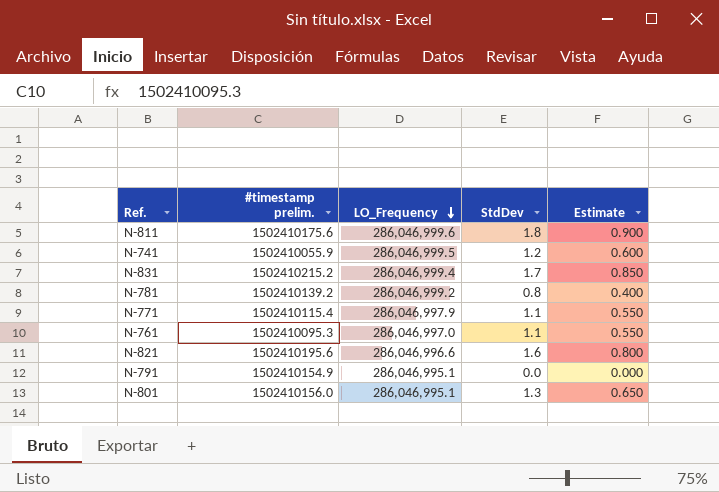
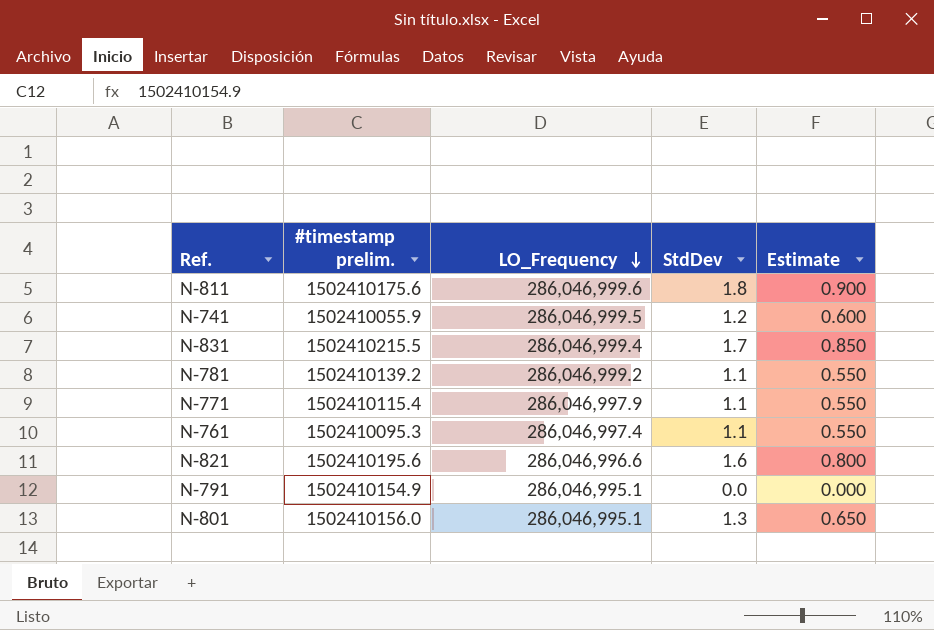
N-831 | #timestamp prelim.: 1502410215.2 -> 1502410215.5
N-781 | StdDev: 0.8 -> 1.1
N-781 | Estimate: 0.400 -> 0.550
N-761 | LO_Frequency: 286,046,997.0 -> 286,046,997.4

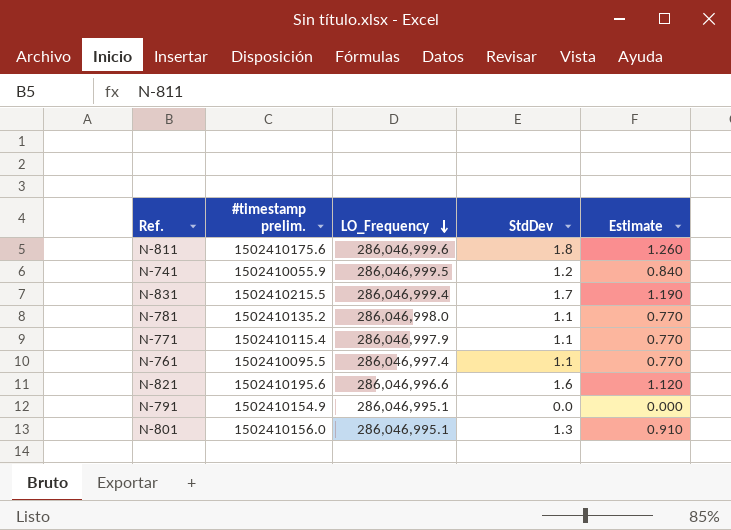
column Estimate | formula: [StdDev] * 0.5 -> [StdDev] * 0.7
N-781 | #timestamp prelim.: 1502410139.2 -> 1502410135.2
N-781 | LO_Frequency: 286,046,999.2 -> 286,046,998.0
N-761 | #timestamp prelim.: 1502410095.3 -> 1502410095.5

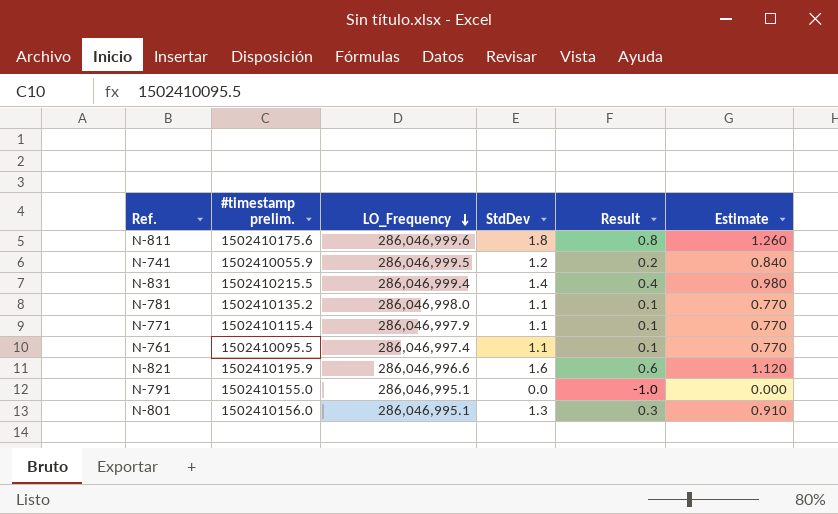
column Result | formula: none -> [StdDev] - 1
N-831 | StdDev: 1.7 -> 1.4
N-831 | Estimate: 1.190 -> 0.980
N-821 | #timestamp prelim.: 1502410195.6 -> 1502410195.9
N-791 | #timestamp prelim.: 1502410154.9 -> 1502410155.0

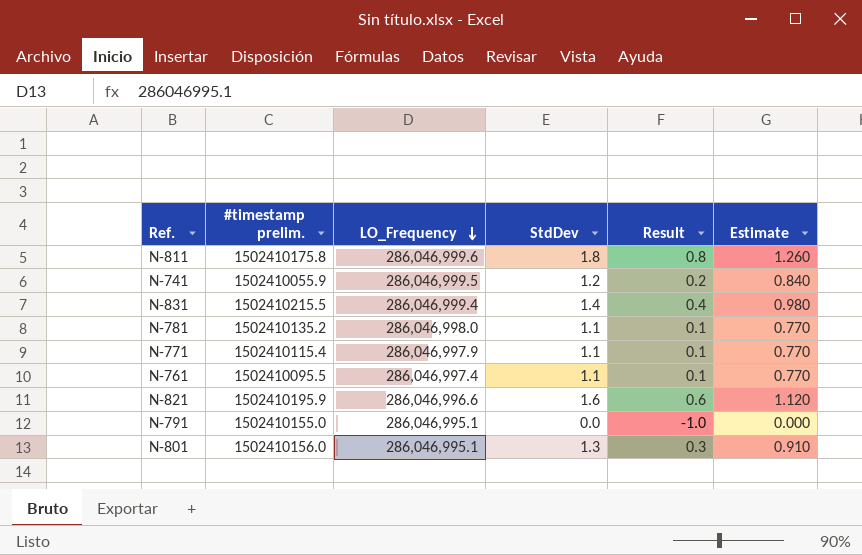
N-811 | #timestamp prelim.: 1502410175.6 -> 1502410175.8

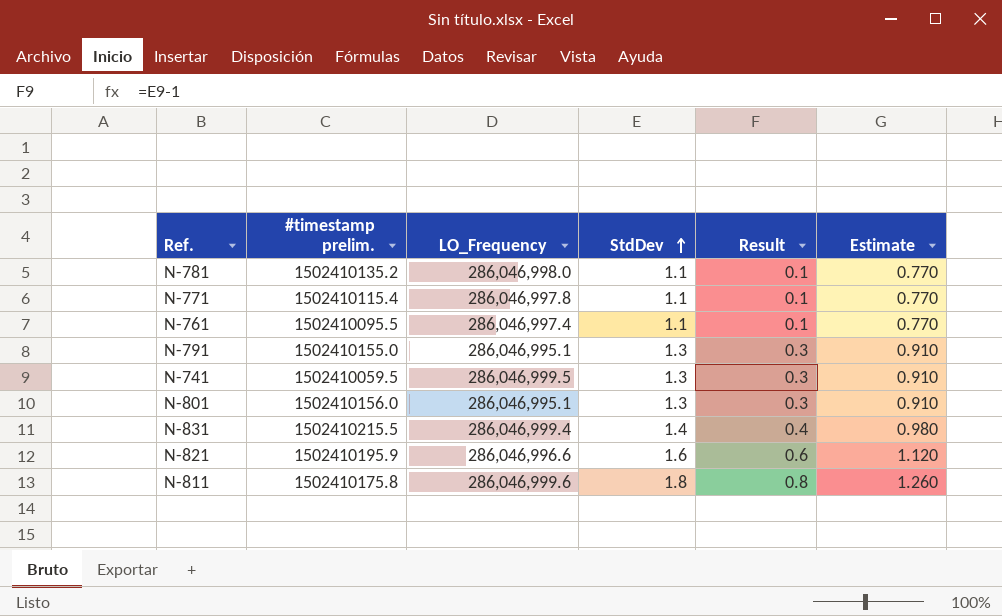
row order: LO_Frequency descending -> StdDev ascending
N-771 | LO_Frequency: 286,046,997.9 -> 286,046,997.8
N-791 | StdDev: 0.0 -> 1.3
N-791 | Result: -1.0 -> 0.3
N-791 | Estimate: 0.000 -> 0.910
N-741 | #timestamp prelim.: 1502410055.9 -> 1502410059.5
N-741 | StdDev: 1.2 -> 1.3
N-741 | Result: 0.2 -> 0.3
N-741 | Estimate: 0.840 -> 0.910

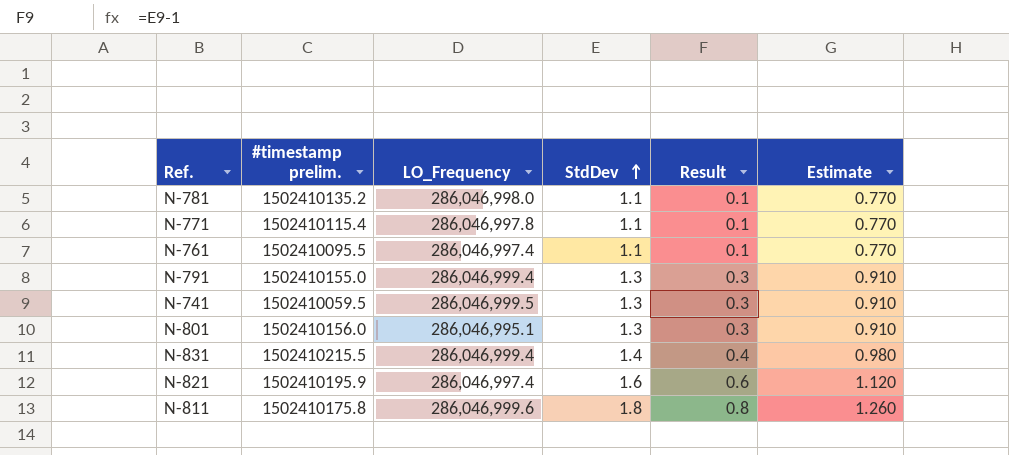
N-791 | LO_Frequency: 286,046,995.1 -> 286,046,999.4
N-821 | LO_Frequency: 286,046,996.6 -> 286,046,997.4

